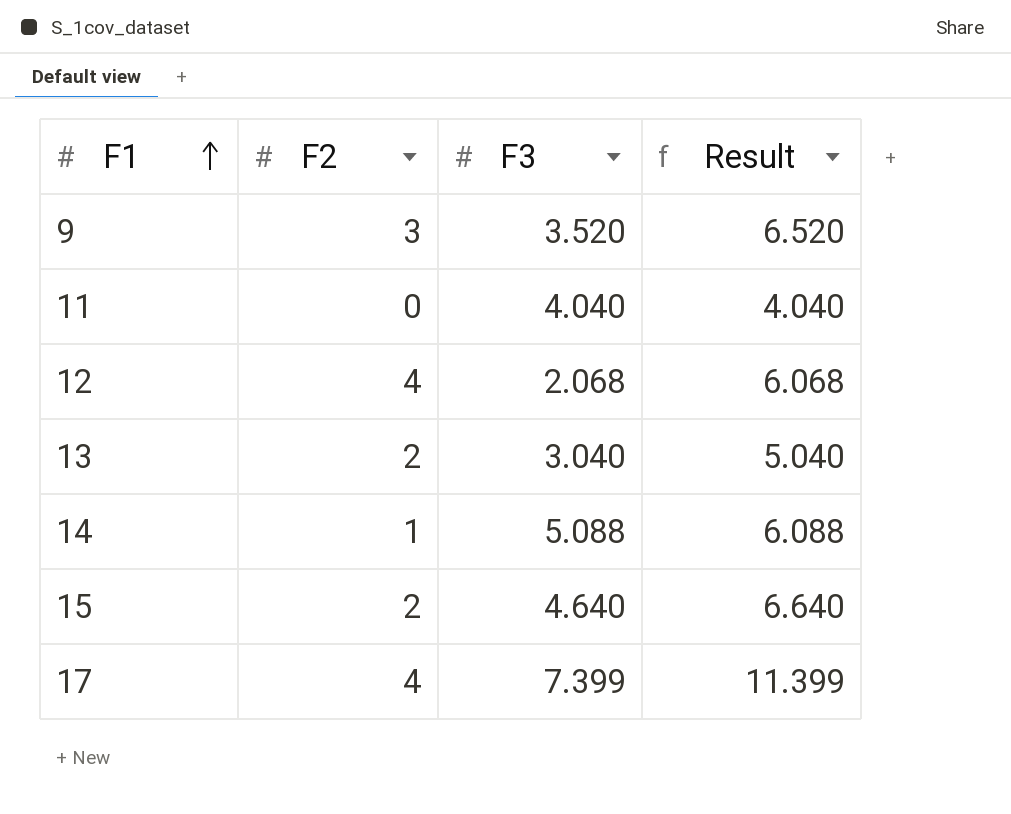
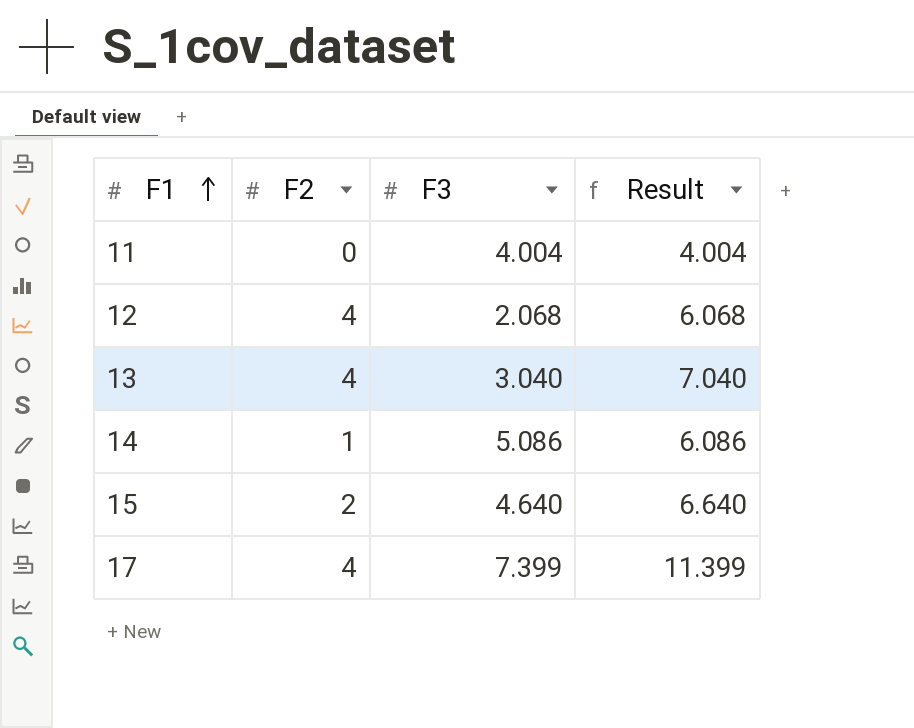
row 9: 3 | 3.520 | 6.520 -> none
11 | F3: 4.040 -> 4.004
11 | Result: 4.040 -> 4.004
13 | F2: 2 -> 4
13 | Result: 5.040 -> 7.040
14 | F3: 5.088 -> 5.086
14 | Result: 6.088 -> 6.086

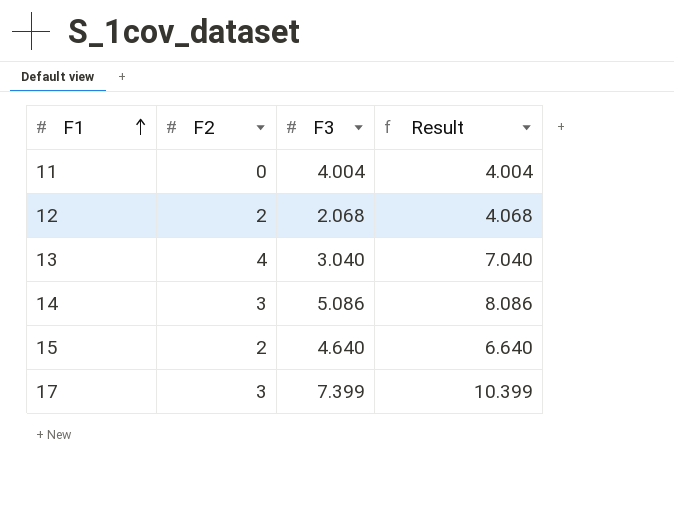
12 | F2: 4 -> 2
12 | Result: 6.068 -> 4.068
14 | F2: 1 -> 3
14 | Result: 6.086 -> 8.086
17 | F2: 4 -> 3
17 | Result: 11.399 -> 10.399

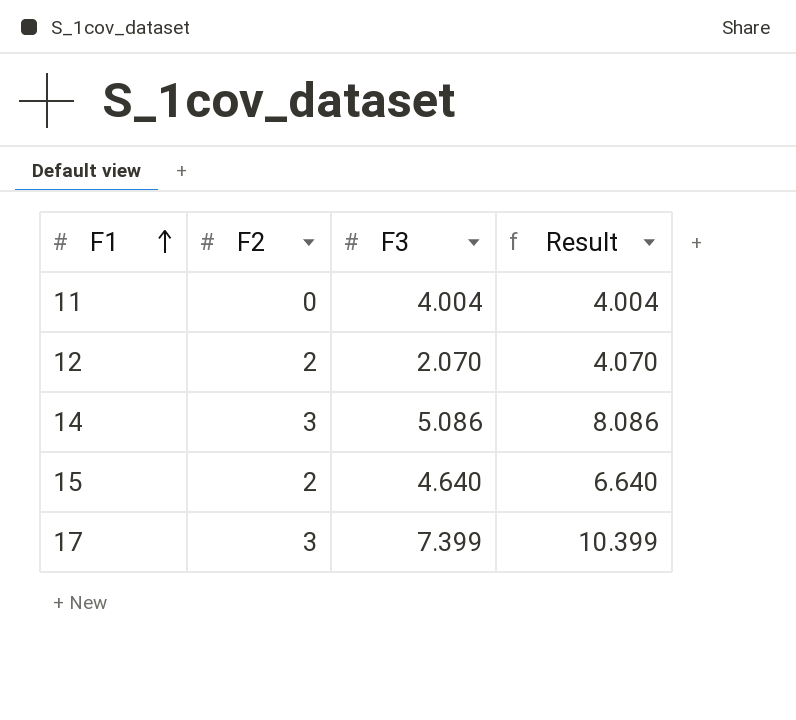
row 13: 4 | 3.040 | 7.040 -> none
12 | F3: 2.068 -> 2.070
12 | Result: 4.068 -> 4.070

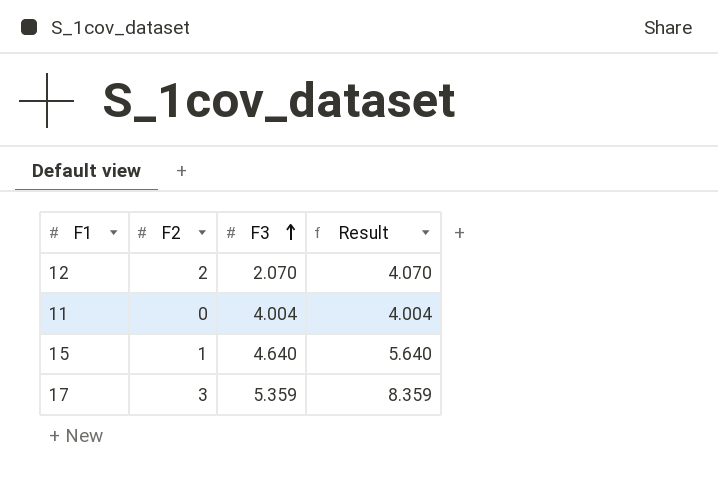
row order: F1 ascending -> F3 ascending
row 14: 3 | 5.086 | 8.086 -> none
15 | F2: 2 -> 1
15 | Result: 6.640 -> 5.640
17 | F3: 7.399 -> 5.359
17 | Result: 10.399 -> 8.359

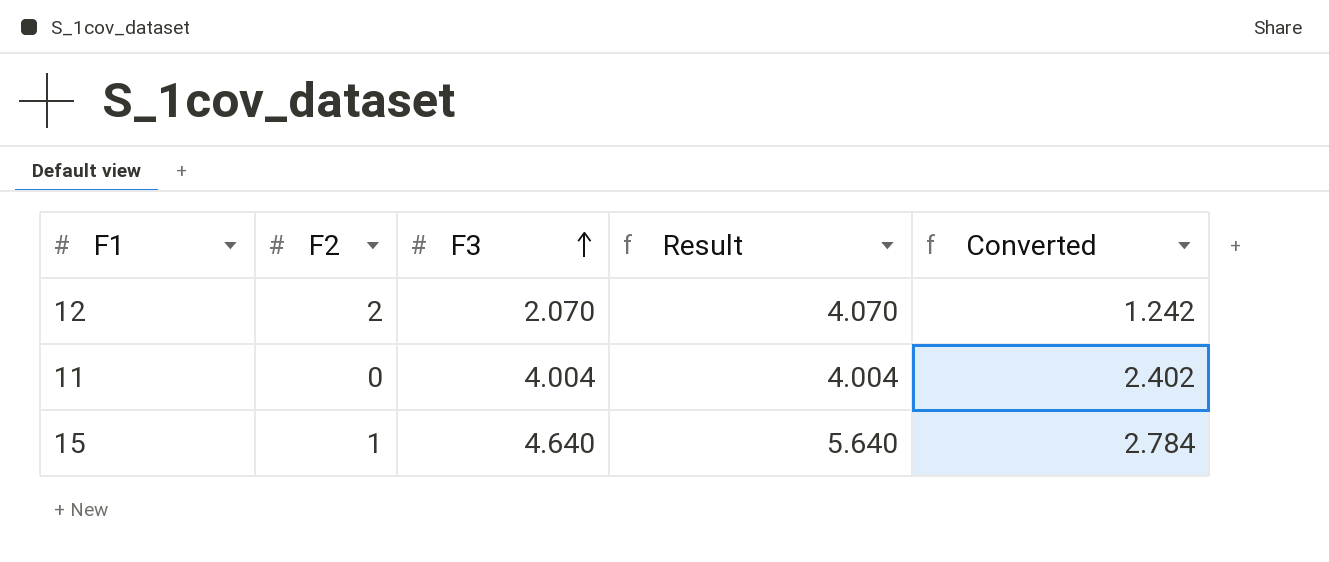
column Converted | formula: none -> [F3] * 0.6
row 17: 3 | 5.359 | 8.359 -> none

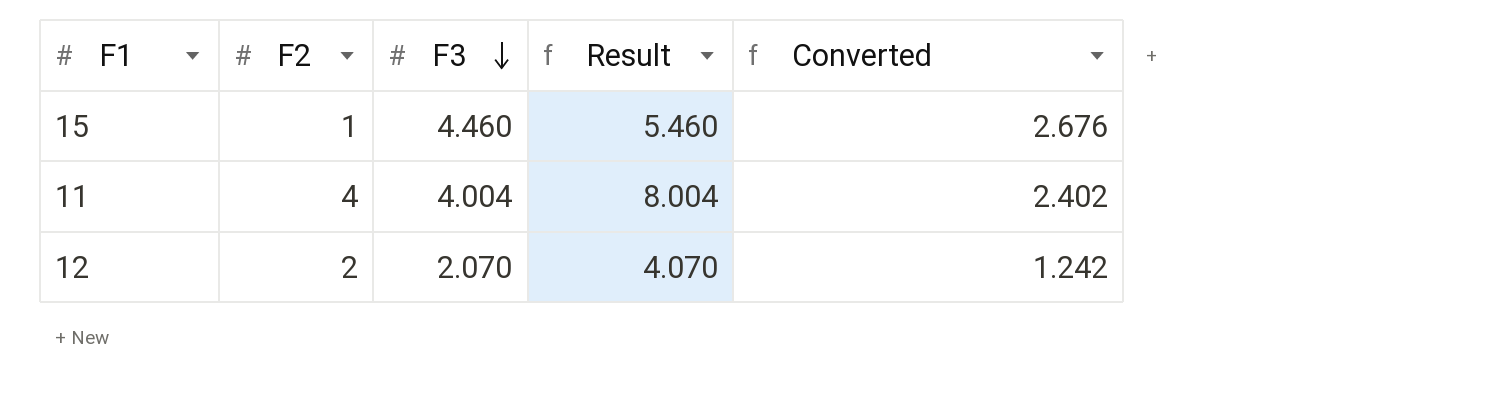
row order: F3 ascending -> F3 descending
15 | F3: 4.640 -> 4.460
15 | Result: 5.640 -> 5.460
15 | Converted: 2.784 -> 2.676
11 | F2: 0 -> 4
11 | Result: 4.004 -> 8.004

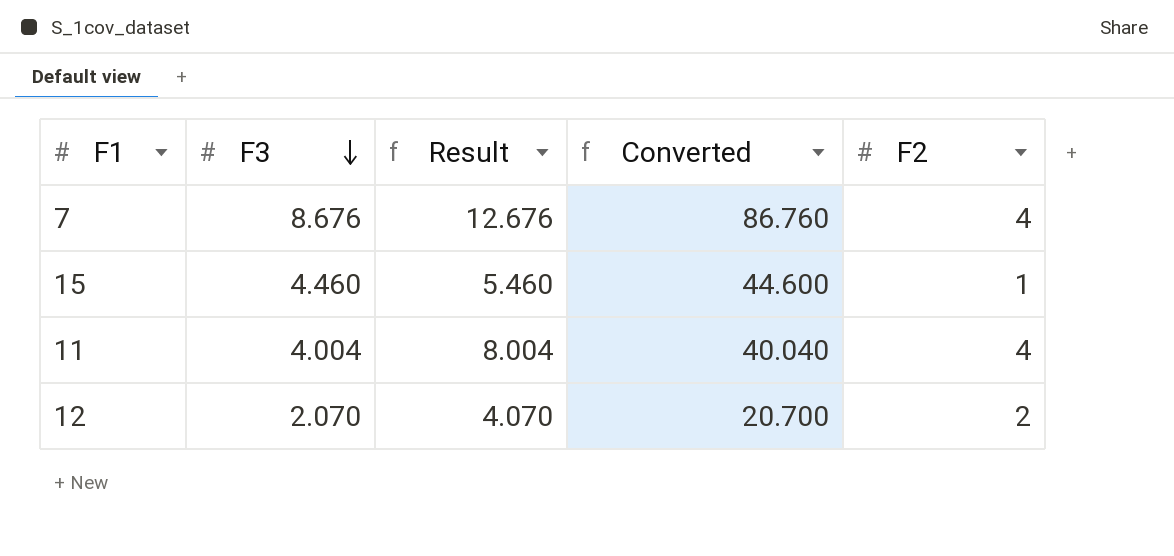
column Converted | formula: [F3] * 0.6 -> [F3] * 10
column F2 | position: 2 -> 5
row 7: none -> 8.676 | 12.676 | 86.760 | 4

